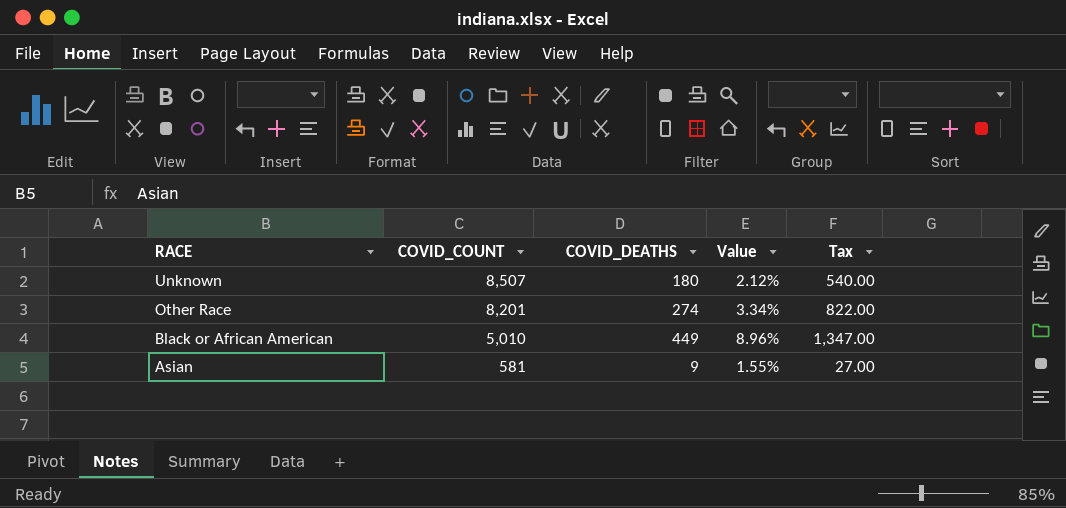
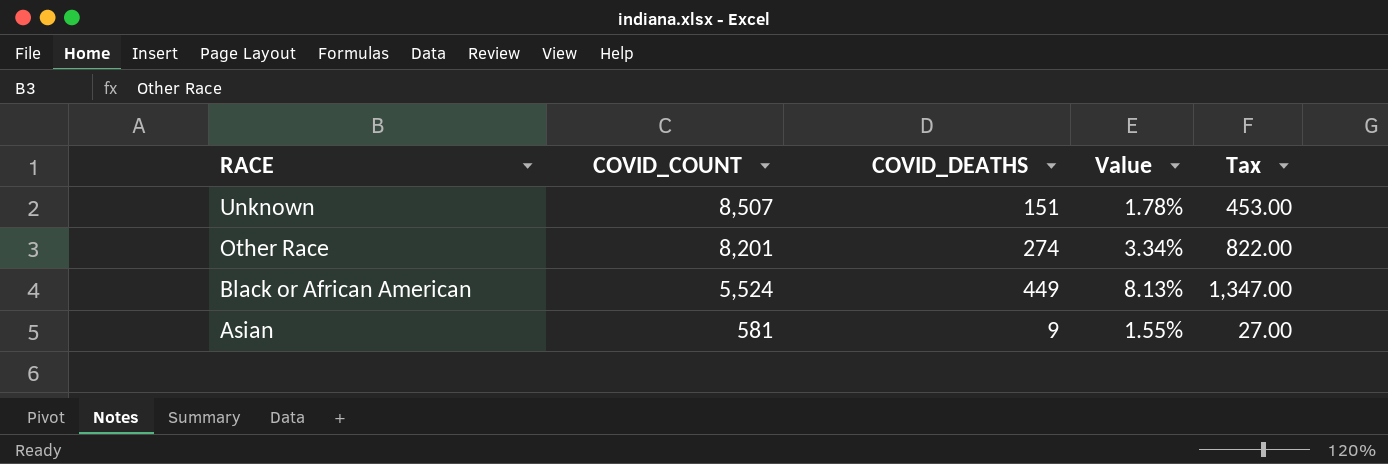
Unknown | COVID_DEATHS: 180 -> 151
Unknown | Value: 2.12% -> 1.78%
Unknown | Tax: 540.00 -> 453.00
Black or African American | COVID_COUNT: 5,010 -> 5,524
Black or African American | Value: 8.96% -> 8.13%

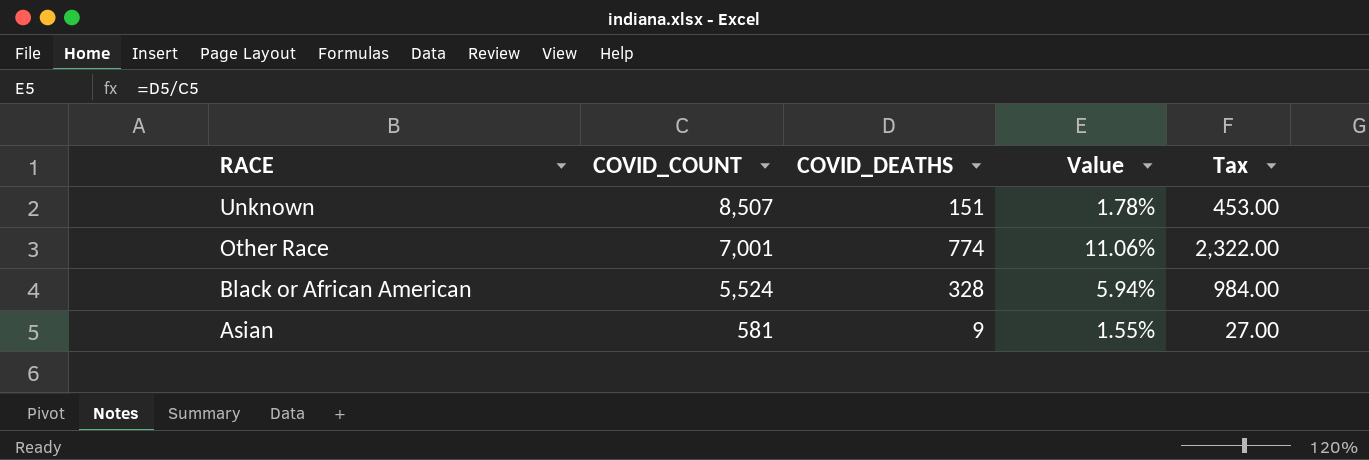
Other Race | COVID_COUNT: 8,201 -> 7,001
Other Race | COVID_DEATHS: 274 -> 774
Other Race | Value: 3.34% -> 11.06%
Other Race | Tax: 822.00 -> 2,322.00
Black or African American | COVID_DEATHS: 449 -> 328
Black or African American | Value: 8.13% -> 5.94%
Black or African American | Tax: 1,347.00 -> 984.00

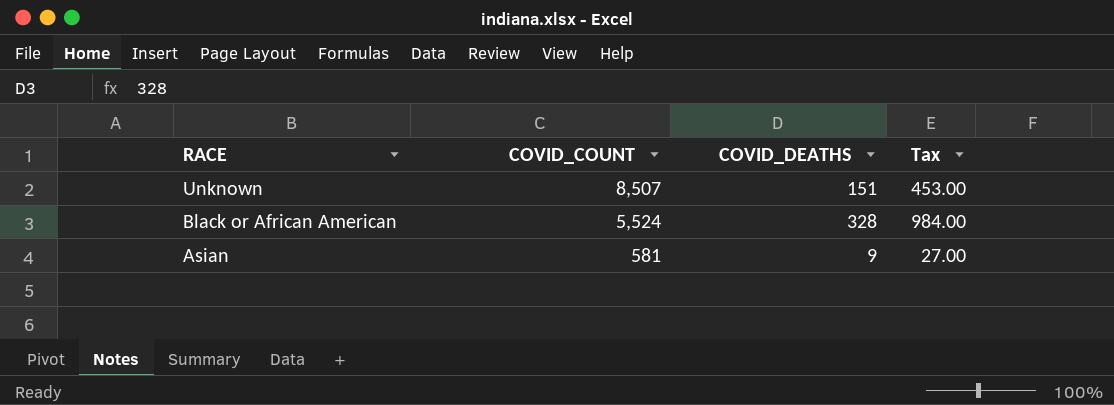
column Value | formula: [COVID_DEATHS] / [COVID_COUNT] -> none
row Other Race: 7,001 | 774 | 11.06% | 2,322.00 -> none

